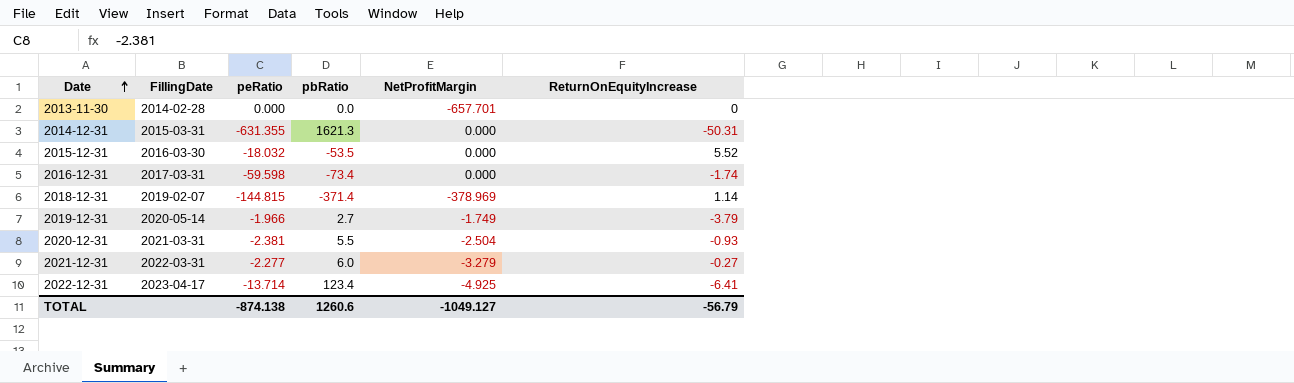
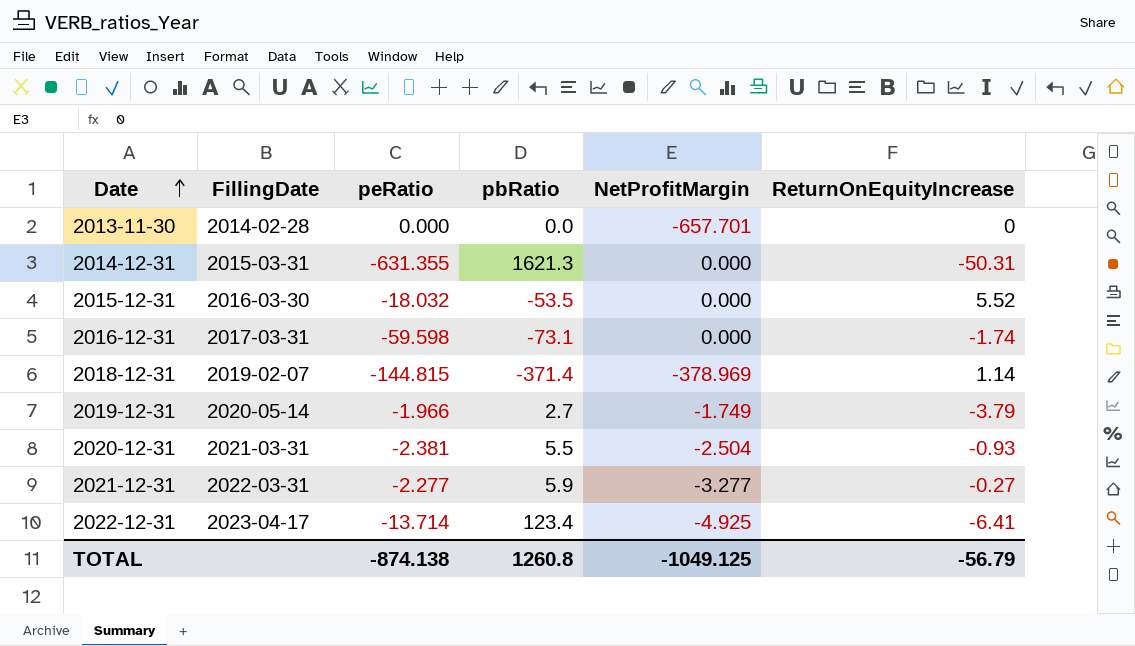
2016-12-31 | pbRatio: -73.4 -> -73.1
2021-12-31 | pbRatio: 6.0 -> 5.9
2021-12-31 | NetProfitMargin: -3.279 -> -3.277
TOTAL | pbRatio: 1260.6 -> 1260.8
TOTAL | NetProfitMargin: -1049.127 -> -1049.125

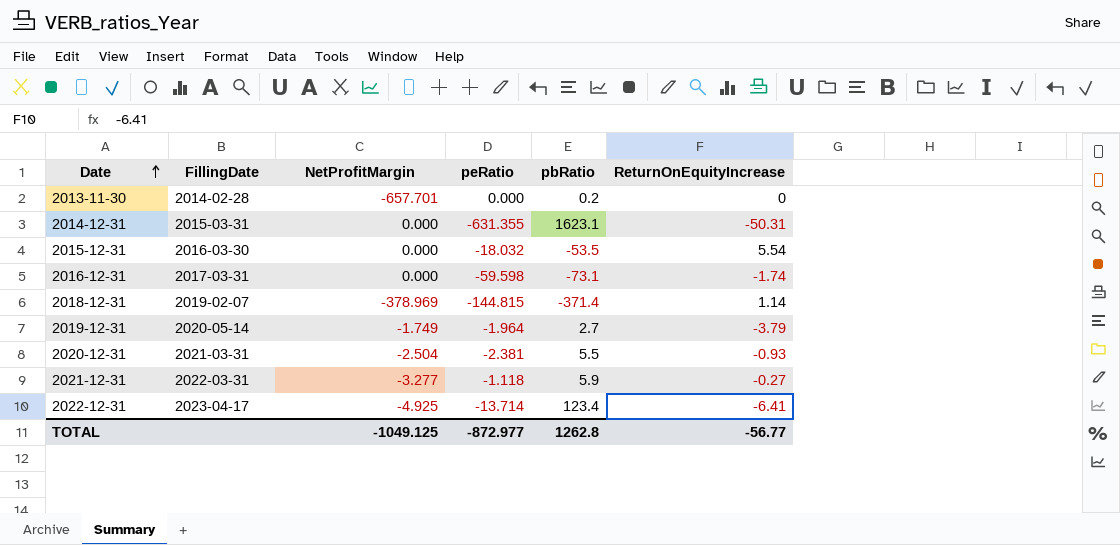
column NetProfitMargin | position: 5 -> 3
2013-11-30 | pbRatio: 0.0 -> 0.2
2014-12-31 | pbRatio: 1621.3 -> 1623.1
2015-12-31 | ReturnOnEquityIncrease: 5.52 -> 5.54
2019-12-31 | peRatio: -1.966 -> -1.964
2021-12-31 | peRatio: -2.277 -> -1.118
TOTAL | peRatio: -874.138 -> -872.977
TOTAL | pbRatio: 1260.8 -> 1262.8
TOTAL | ReturnOnEquityIncrease: -56.79 -> -56.77

